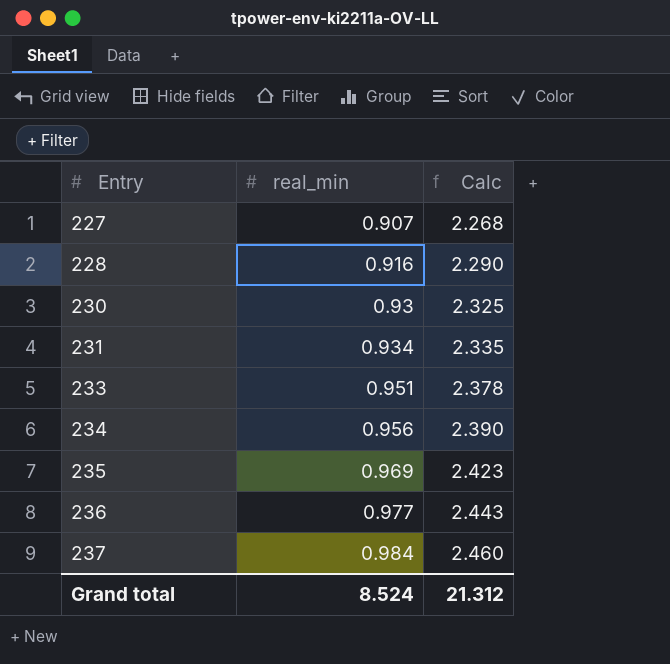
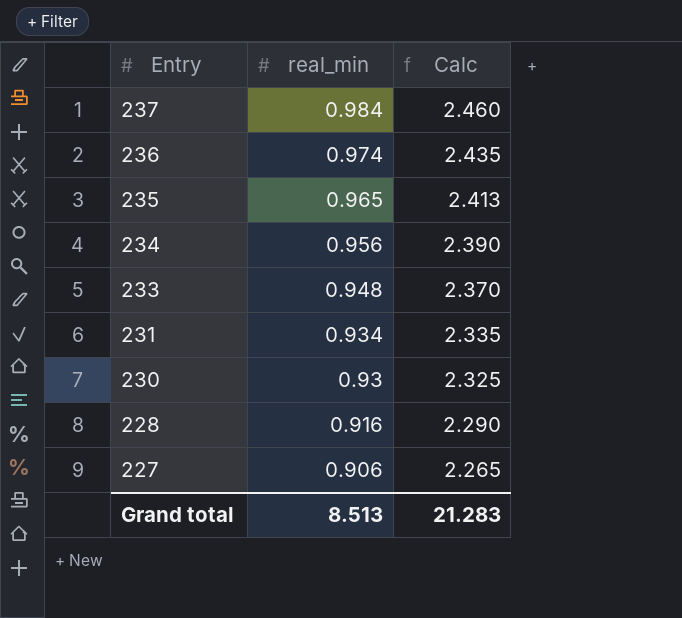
row order: Entry ascending -> Entry descending
236 | real_min: 0.977 -> 0.974
236 | Calc: 2.443 -> 2.435
235 | real_min: 0.969 -> 0.965
235 | Calc: 2.423 -> 2.413
233 | real_min: 0.951 -> 0.948
233 | Calc: 2.378 -> 2.370
227 | real_min: 0.907 -> 0.906
227 | Calc: 2.268 -> 2.265
Grand total | real_min: 8.524 -> 8.513
Grand total | Calc: 21.312 -> 21.283

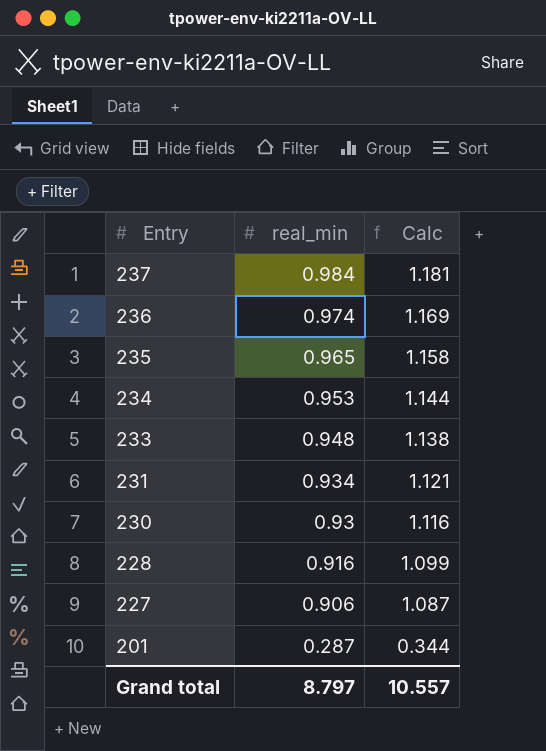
column Calc | formula: [real_min] * 2.5 -> [real_min] * 1.2
234 | real_min: 0.956 -> 0.953
row 201: none -> 0.287 | 0.344
Grand total | real_min: 8.513 -> 8.797
Grand total | Calc: 21.283 -> 10.557

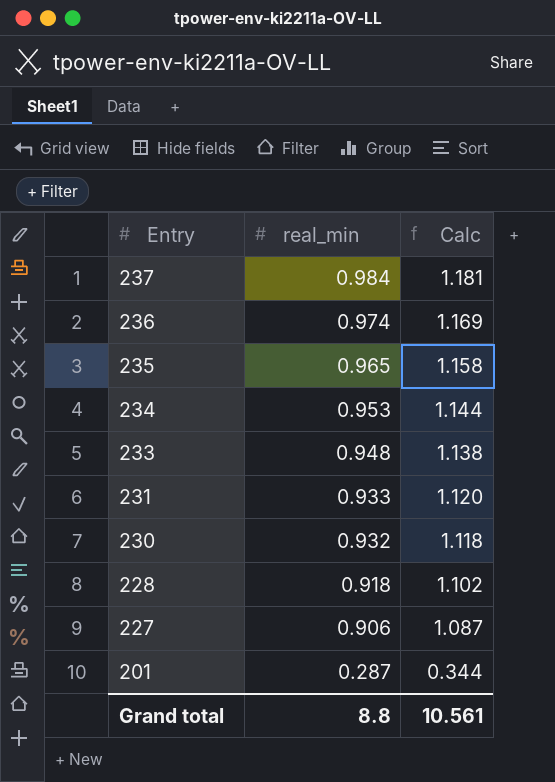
231 | real_min: 0.934 -> 0.933
231 | Calc: 1.121 -> 1.120
230 | real_min: 0.93 -> 0.932
230 | Calc: 1.116 -> 1.118
228 | real_min: 0.916 -> 0.918
228 | Calc: 1.099 -> 1.102
Grand total | real_min: 8.797 -> 8.8
Grand total | Calc: 10.557 -> 10.561

